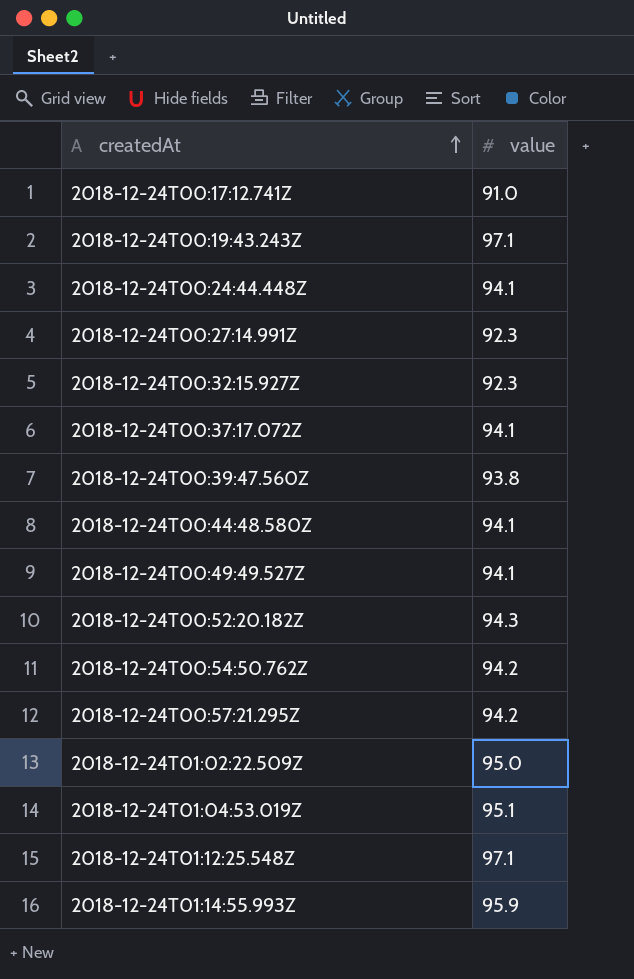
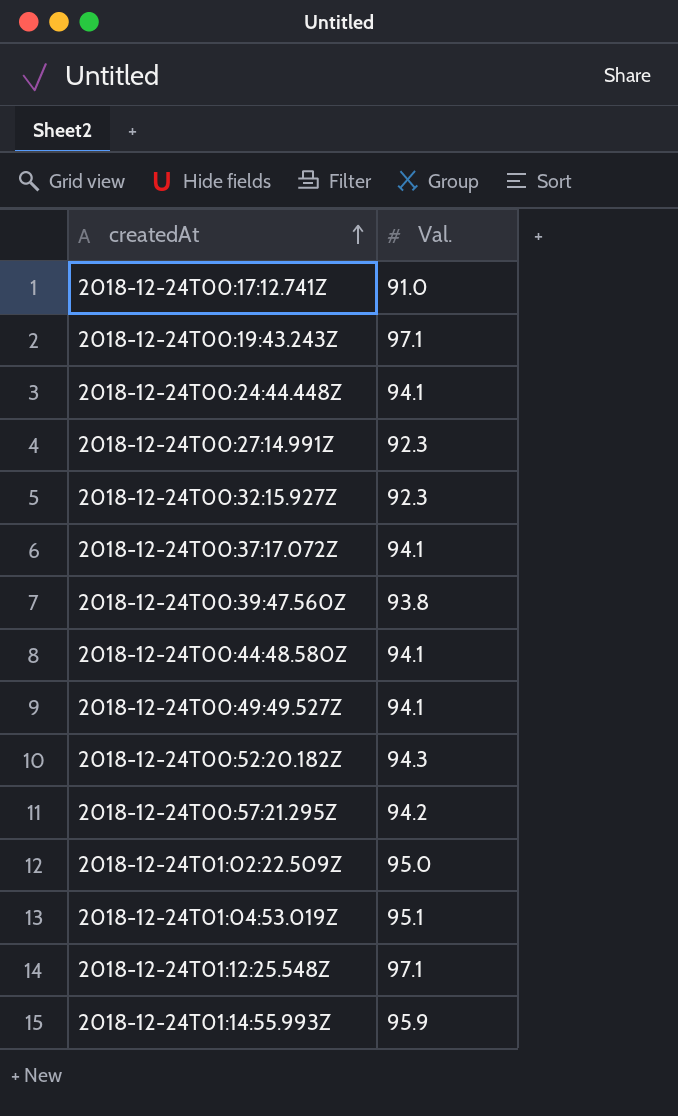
column name: value -> Val.
row 2018-12-24T00:54:50.762Z: 94.2 -> none

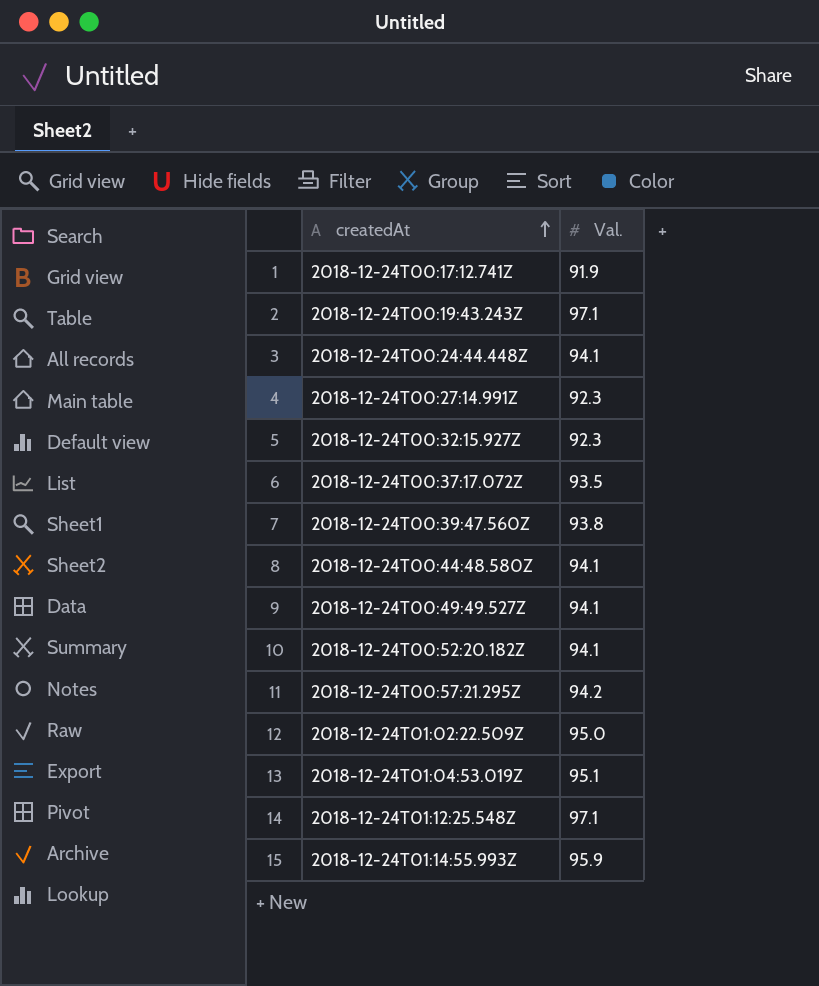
2018-12-24T00:17:12.741Z | Val.: 91.0 -> 91.9
2018-12-24T00:37:17.072Z | Val.: 94.1 -> 93.5
2018-12-24T00:52:20.182Z | Val.: 94.3 -> 94.1

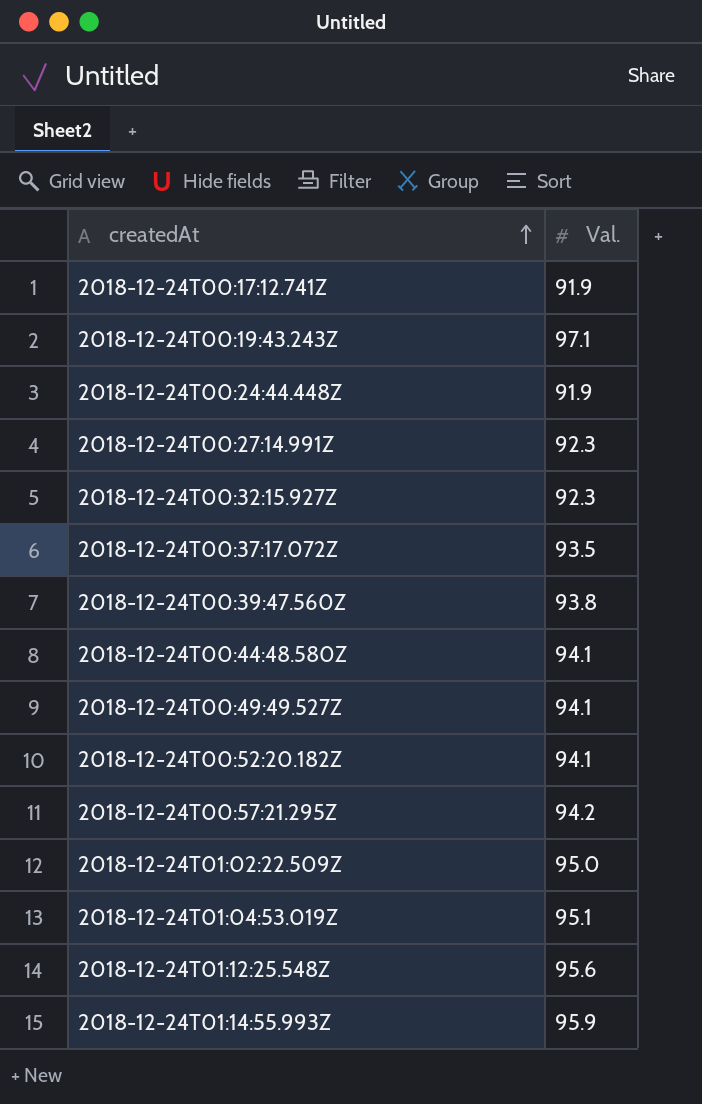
2018-12-24T00:24:44.448Z | Val.: 94.1 -> 91.9
2018-12-24T01:12:25.548Z | Val.: 97.1 -> 95.6

